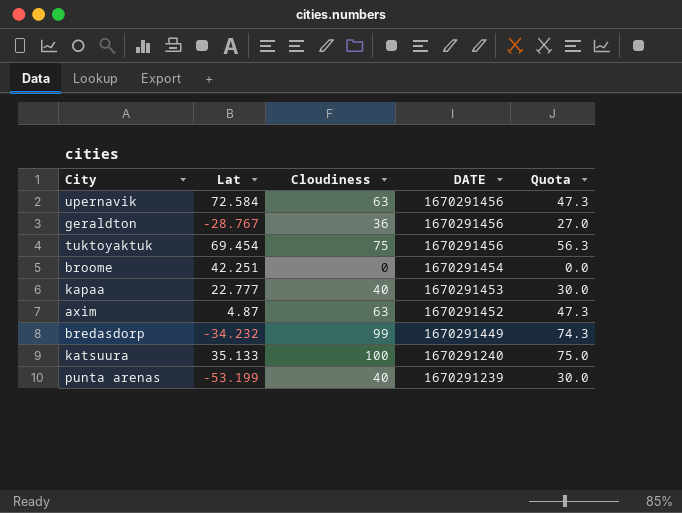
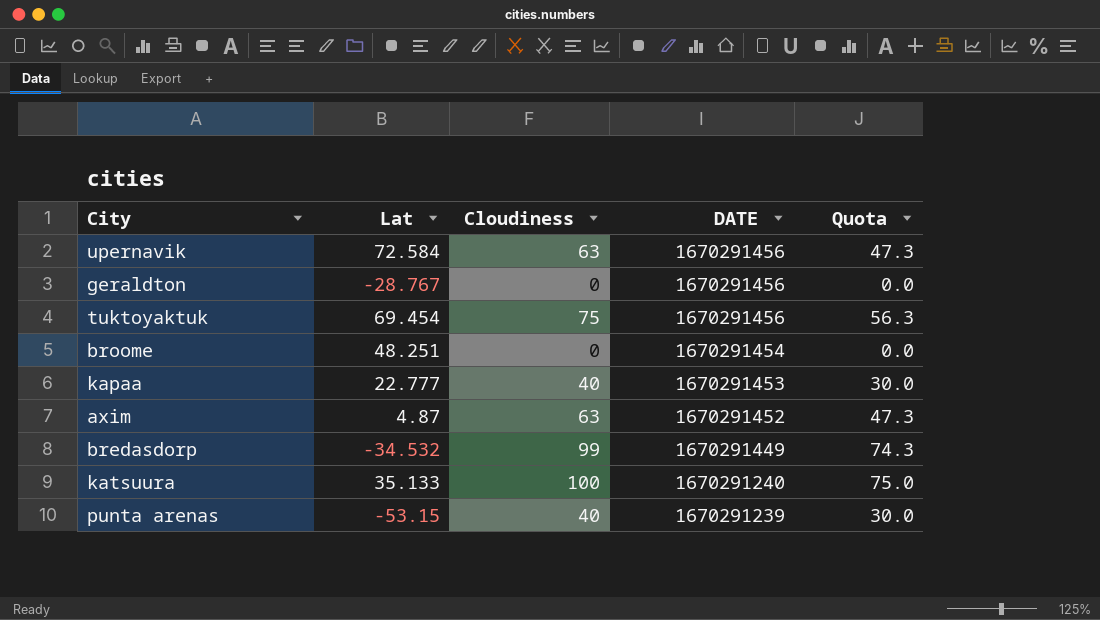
geraldton | Cloudiness: 36 -> 0
geraldton | Quota: 27.0 -> 0.0
broome | Lat: 42.251 -> 48.251
bredasdorp | Lat: -34.232 -> -34.532
punta arenas | Lat: -53.199 -> -53.15

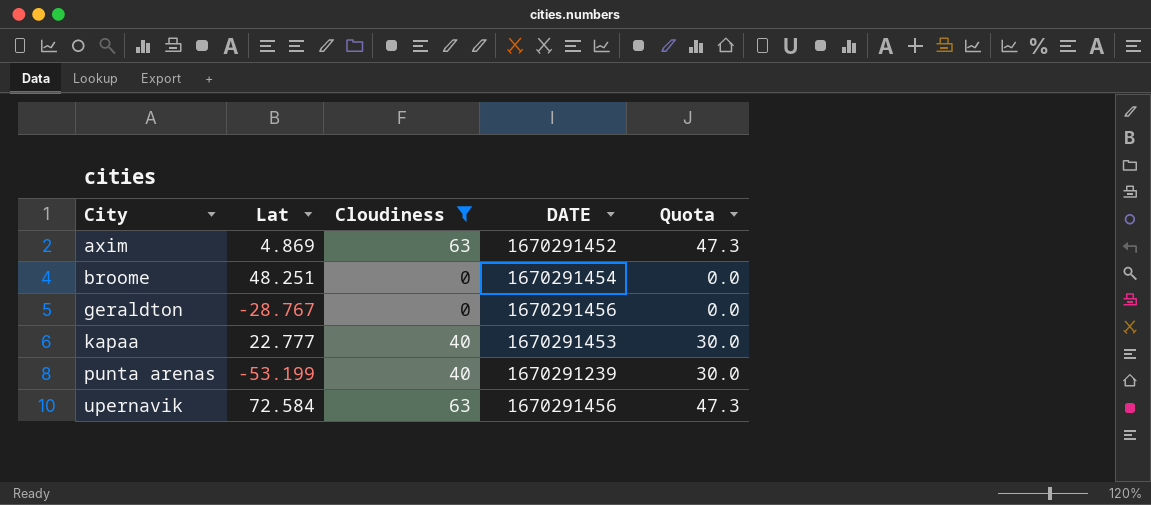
filter: none -> Cloudiness <= 63
row order: DATE descending -> City ascending
axim | Lat: 4.87 -> 4.869
punta arenas | Lat: -53.15 -> -53.199

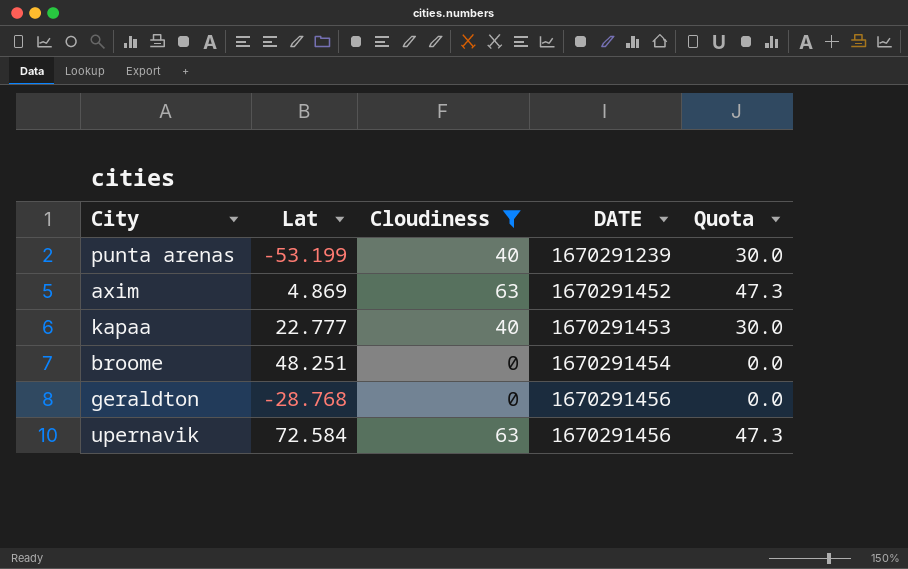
row order: City ascending -> DATE ascending
geraldton | Lat: -28.767 -> -28.768

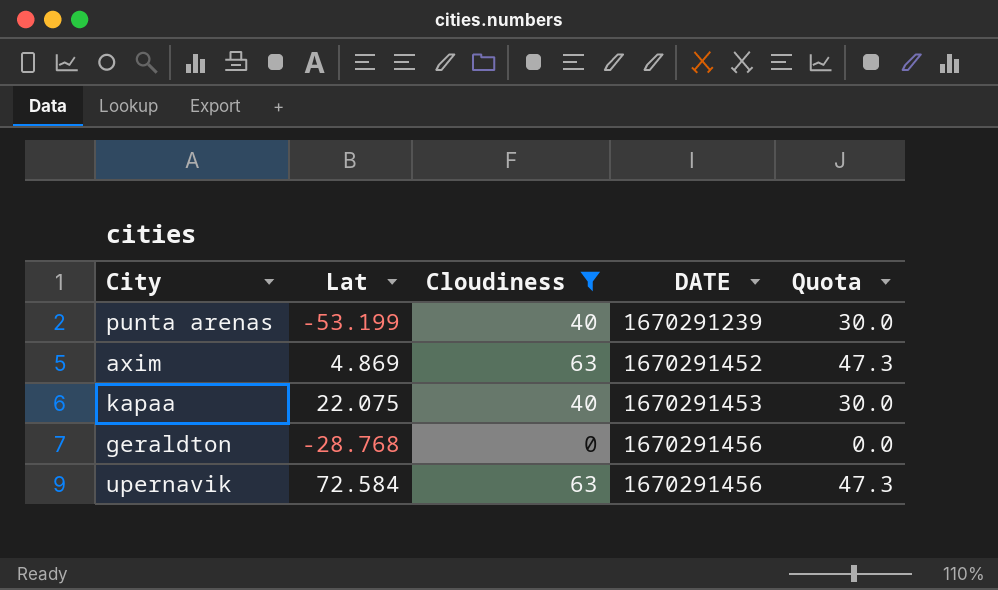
row broome: 48.251 | 0 | 1670291454 | 0.0 -> none
kapaa | Lat: 22.777 -> 22.075

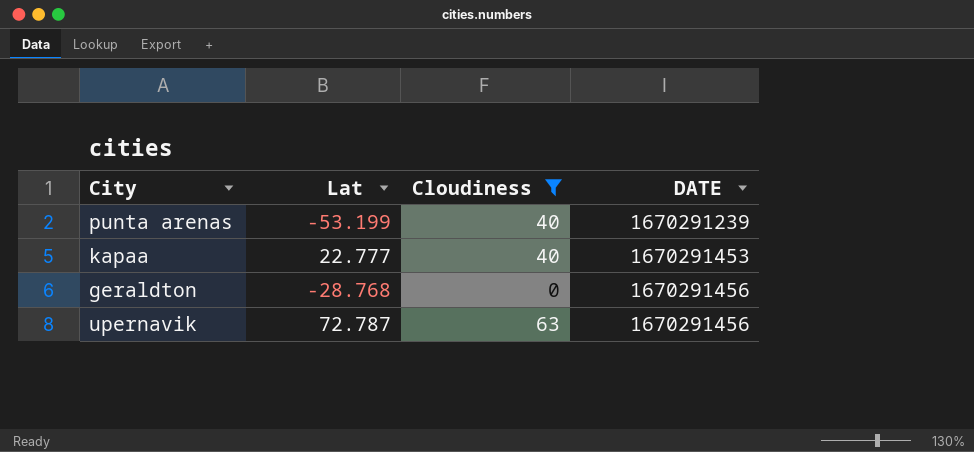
column Quota | formula: [Cloudiness] * 0.75 -> none
row axim: 4.869 | 63 | 1670291452 | 47.3 -> none
kapaa | Lat: 22.075 -> 22.777
upernavik | Lat: 72.584 -> 72.787

